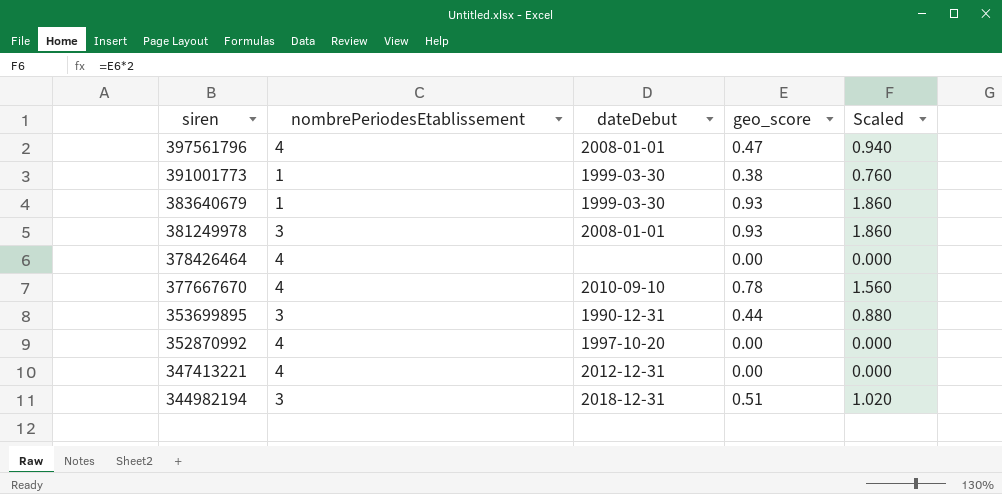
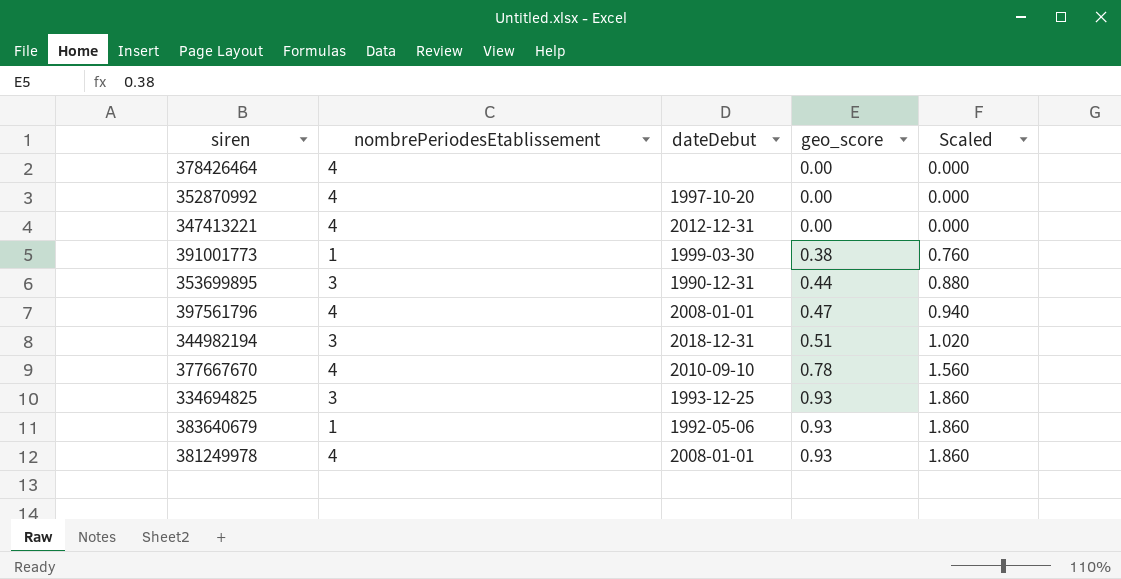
row order: siren descending -> geo_score ascending
row 334694825: none -> 3 | 1993-12-25 | 0.93 | 1.860
383640679 | dateDebut: 1999-03-30 -> 1992-05-06
381249978 | nombrePeriodesEtablissement: 3 -> 4

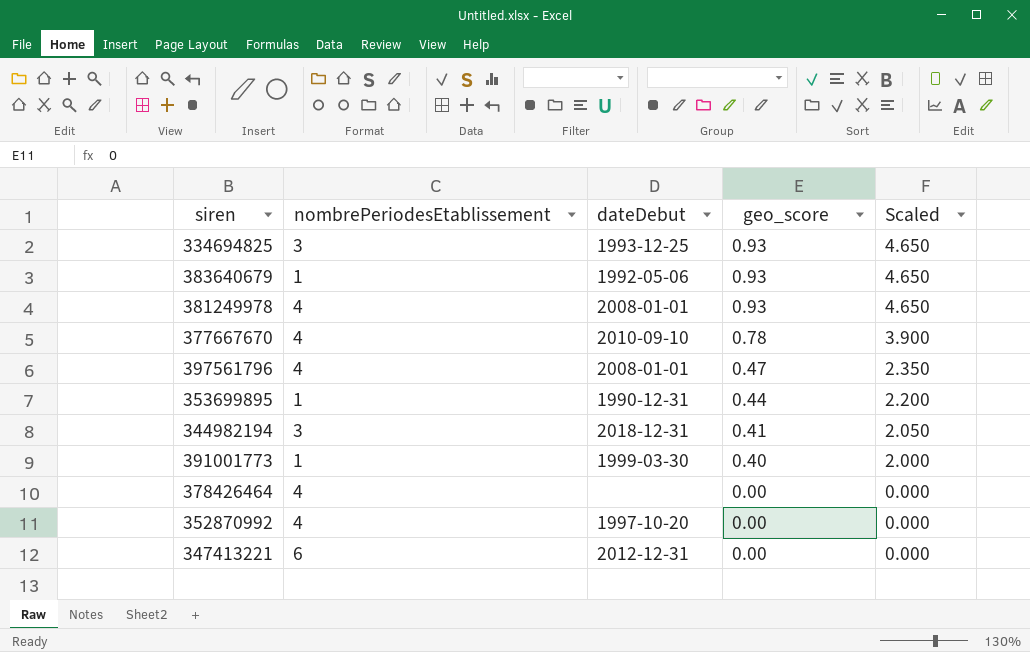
row order: geo_score ascending -> geo_score descending
column Scaled | formula: [geo_score] * 2 -> [geo_score] * 5
353699895 | nombrePeriodesEtablissement: 3 -> 1
344982194 | geo_score: 0.51 -> 0.41
391001773 | geo_score: 0.38 -> 0.40
347413221 | nombrePeriodesEtablissement: 4 -> 6

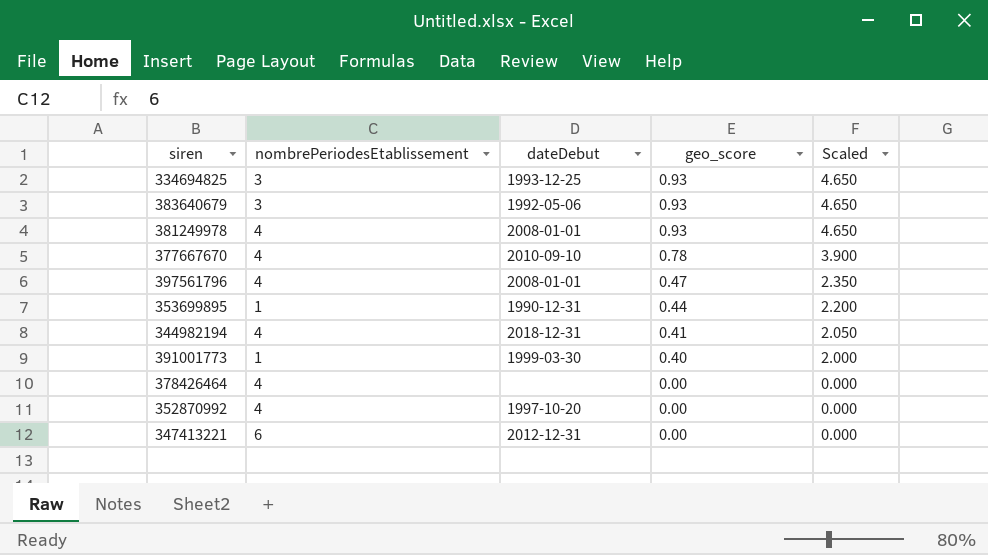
383640679 | nombrePeriodesEtablissement: 1 -> 3
344982194 | nombrePeriodesEtablissement: 3 -> 4

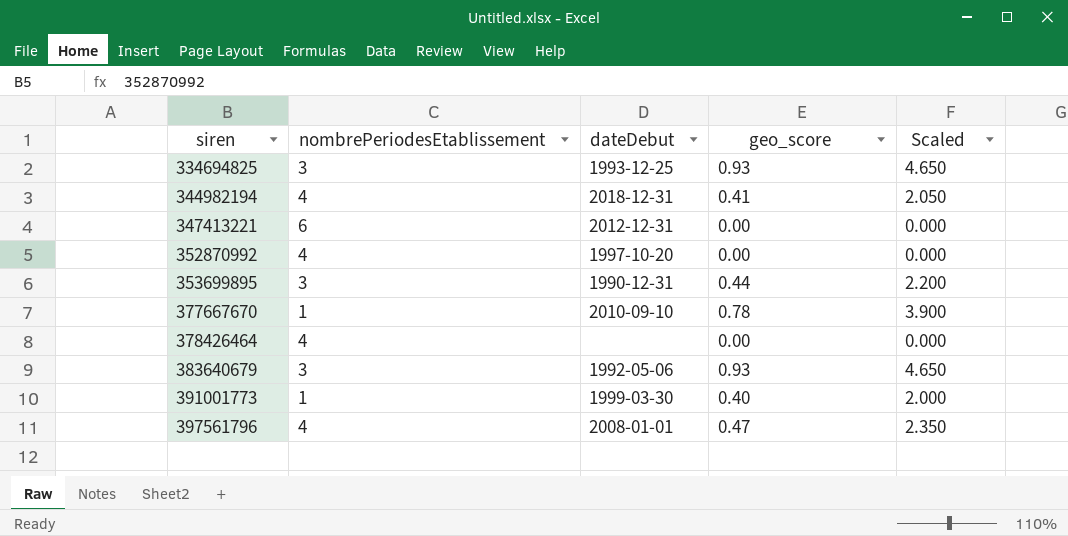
row order: geo_score descending -> siren ascending
row 381249978: 4 | 2008-01-01 | 0.93 | 4.650 -> none
353699895 | nombrePeriodesEtablissement: 1 -> 3
377667670 | nombrePeriodesEtablissement: 4 -> 1

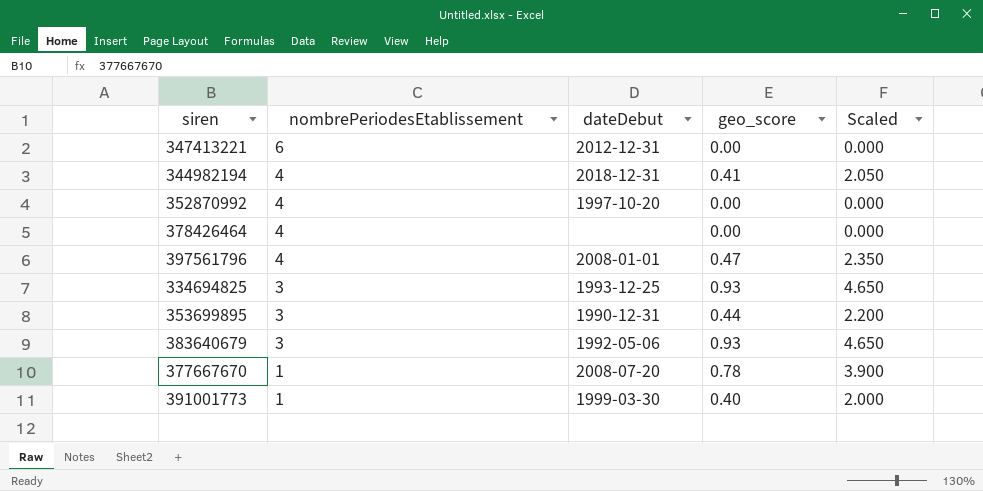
row order: siren ascending -> nombrePeriodesEtablissement descending
377667670 | dateDebut: 2010-09-10 -> 2008-07-20

